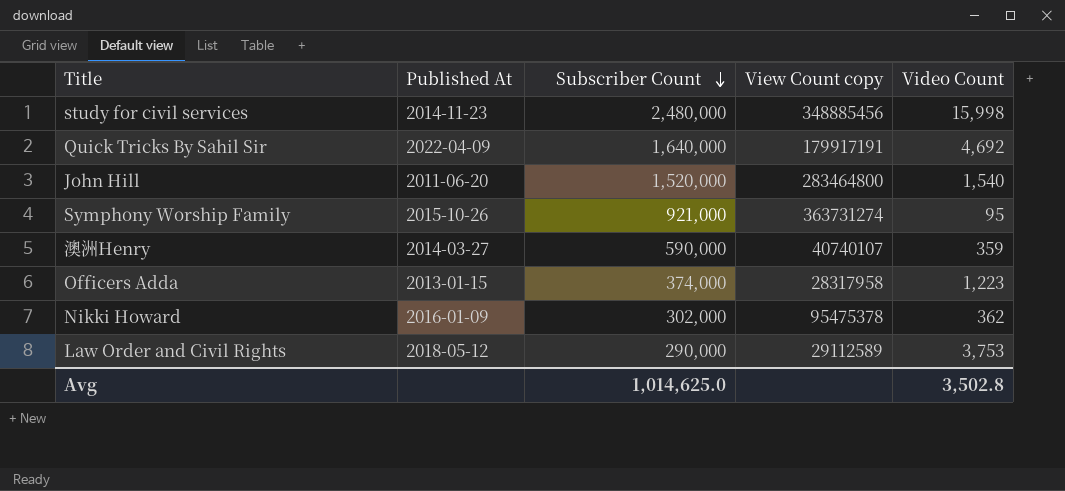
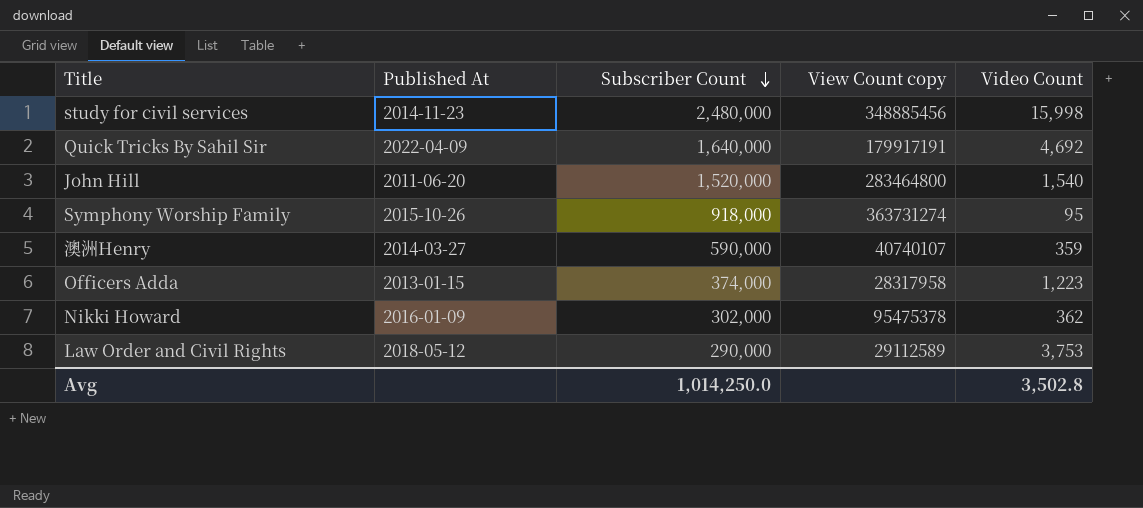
Symphony Worship Family | Subscriber Count: 921,000 -> 918,000
Avg | Subscriber Count: 1,014,625.0 -> 1,014,250.0

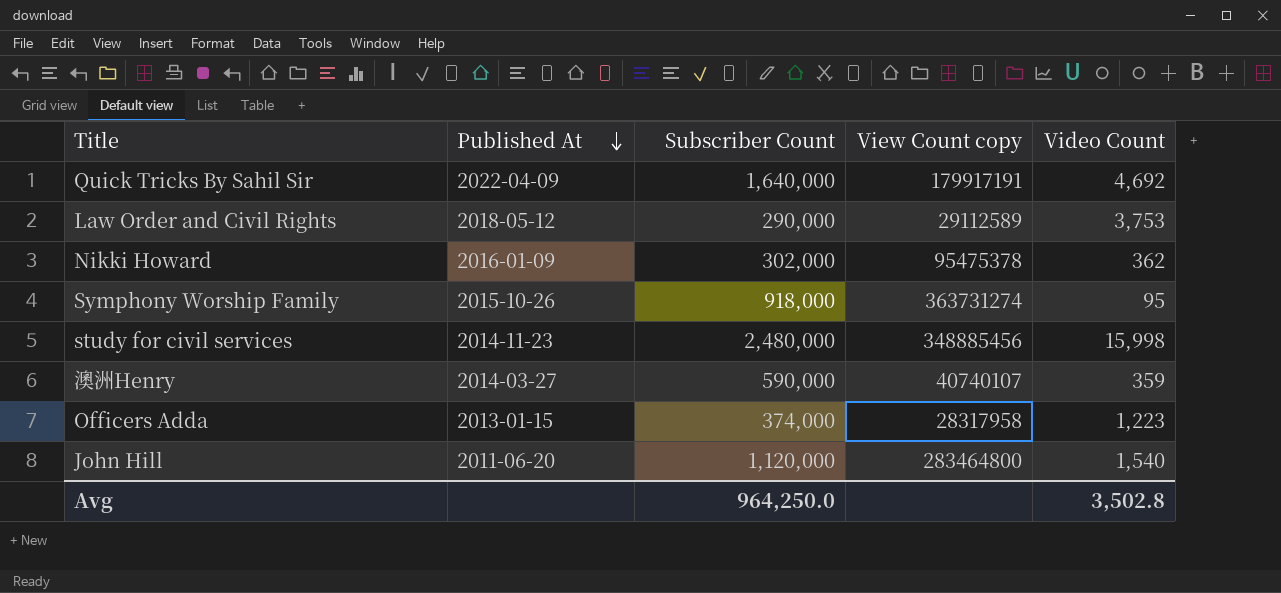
row order: Subscriber Count descending -> Published At descending
John Hill | Subscriber Count: 1,520,000 -> 1,120,000
Avg | Subscriber Count: 1,014,250.0 -> 964,250.0

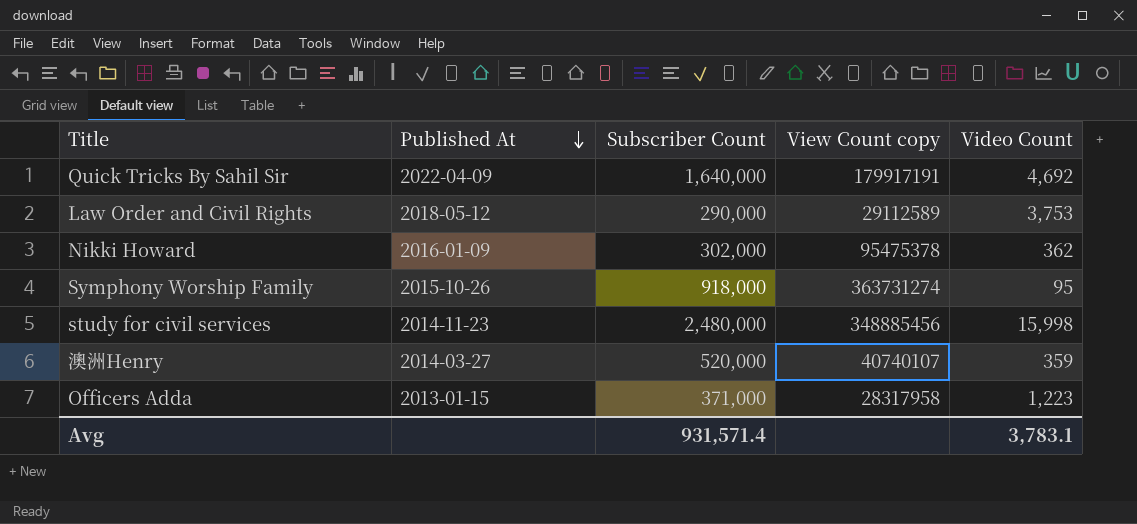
row John Hill: 2011-06-20 | 1,120,000 | 283464800 | 1,540 -> none
澳洲Henry | Subscriber Count: 590,000 -> 520,000
Officers Adda | Subscriber Count: 374,000 -> 371,000
Avg | Subscriber Count: 964,250.0 -> 931,571.4
Avg | Video Count: 3,502.8 -> 3,783.1

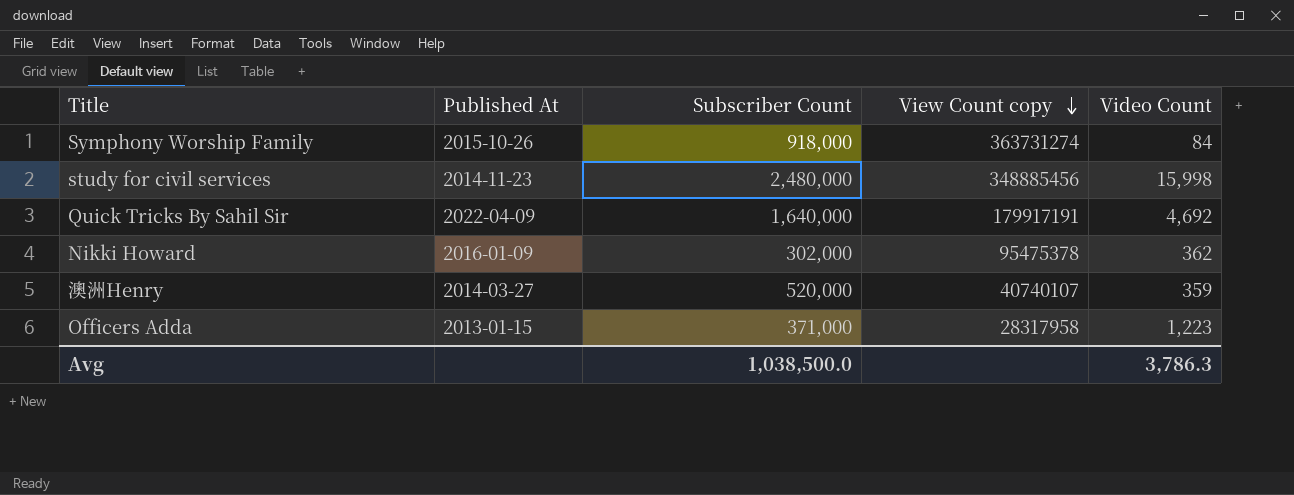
row order: Published At descending -> View Count copy descending
row Law Order and Civil Rights: 2018-05-12 | 290,000 | 29112589 | 3,753 -> none
Symphony Worship Family | Video Count: 95 -> 84
Avg | Subscriber Count: 931,571.4 -> 1,038,500.0
Avg | Video Count: 3,783.1 -> 3,786.3

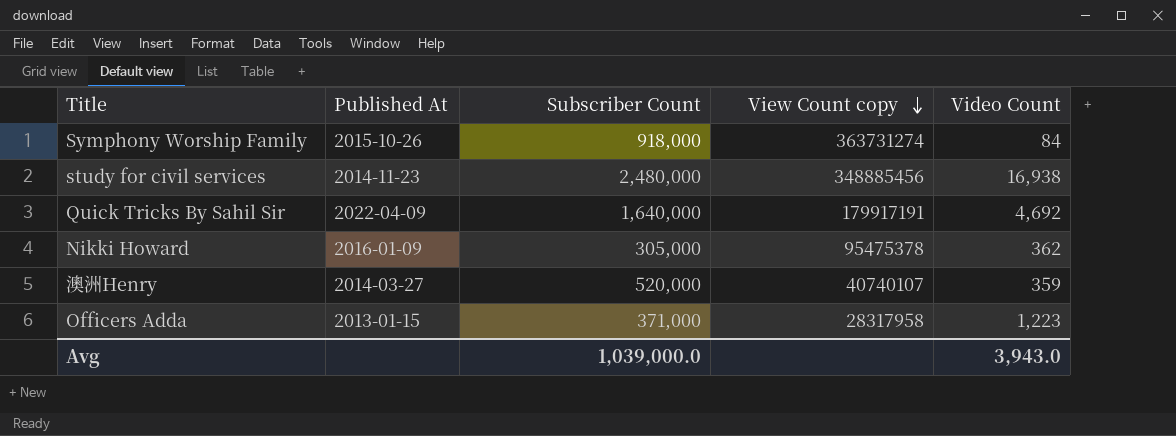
study for civil services | Video Count: 15,998 -> 16,938
Nikki Howard | Subscriber Count: 302,000 -> 305,000
Avg | Subscriber Count: 1,038,500.0 -> 1,039,000.0
Avg | Video Count: 3,786.3 -> 3,943.0

